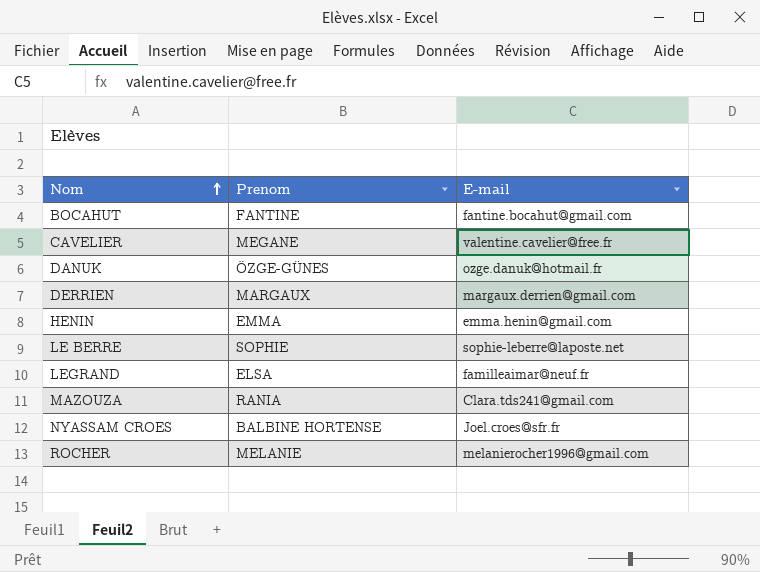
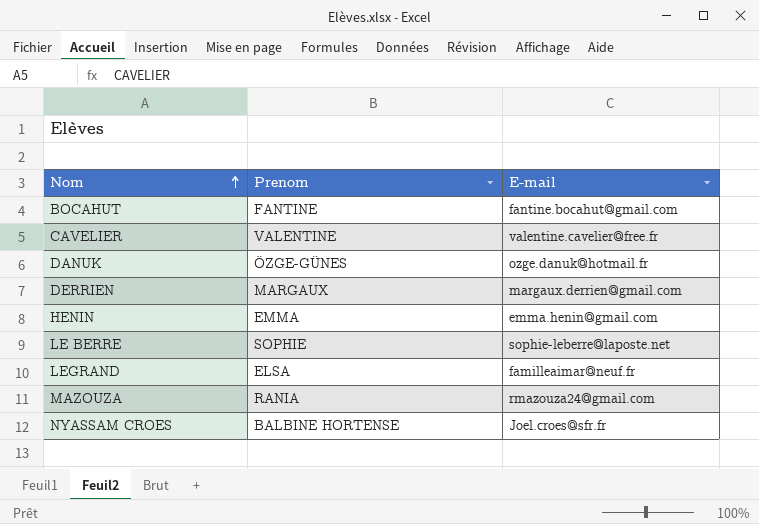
row ROCHER: MELANIE | melanierocher1996@gmail.com -> none
CAVELIER | Prenom: MEGANE -> VALENTINE
MAZOUZA | E-mail: Clara.tds241@gmail.com -> rmazouza24@gmail.com

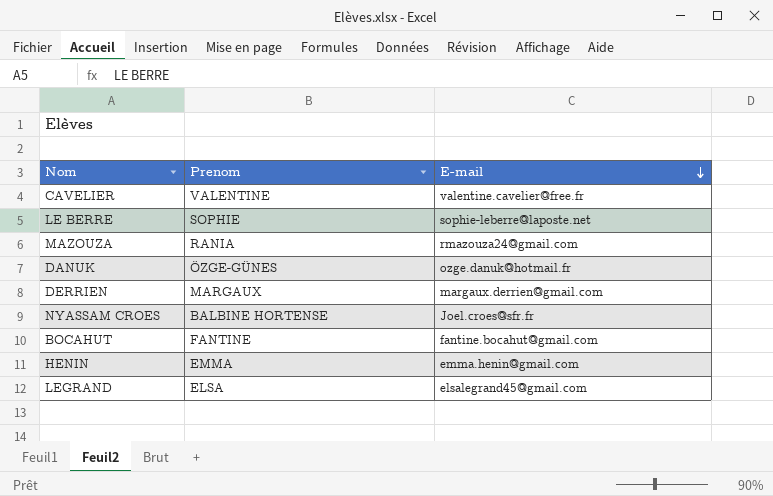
row order: Nom ascending -> E-mail descending
LEGRAND | E-mail: familleaimar@neuf.fr -> elsalegrand45@gmail.com

